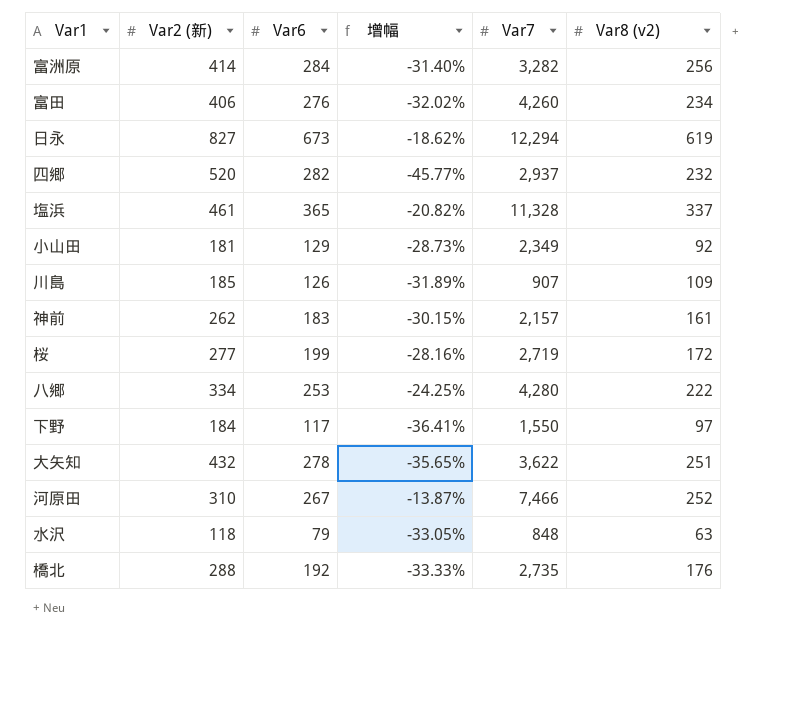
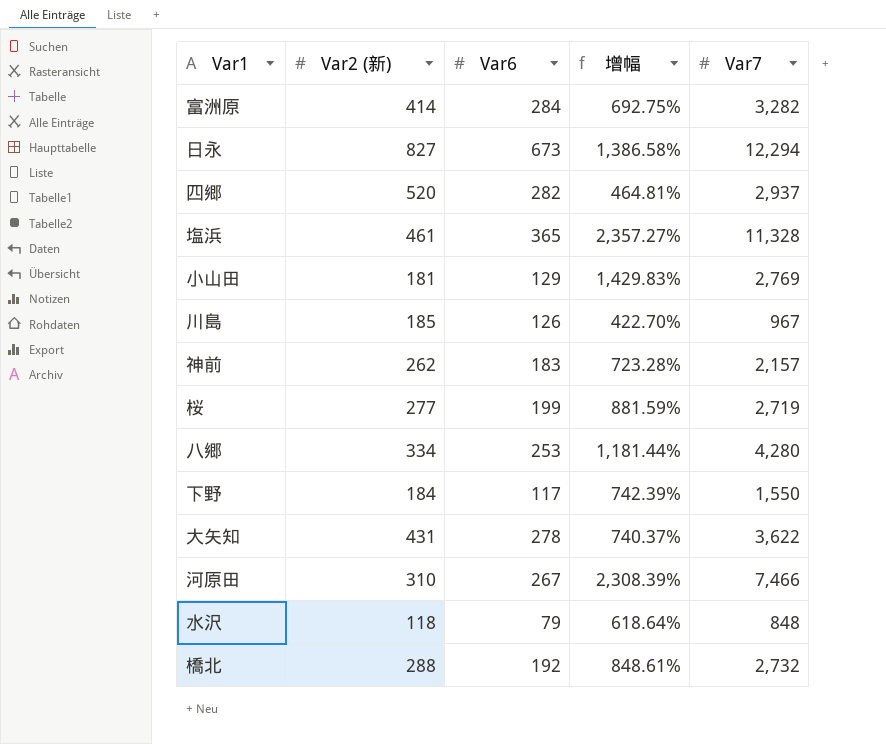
column Var8 (v2) | position: 6 -> none
column 增幅 | formula: ([Var6] - [Var2 (新)]) / [Var2 (新)] -> ([Var7] - [Var2 (新)]) / [Var2 (新)]
row 富田: 406 | 276 | -32.02% | 4,260 | 234 -> none
小山田 | Var7: 2,349 -> 2,769
川島 | Var7: 907 -> 967
大矢知 | Var2 (新): 432 -> 431
橋北 | Var7: 2,735 -> 2,732

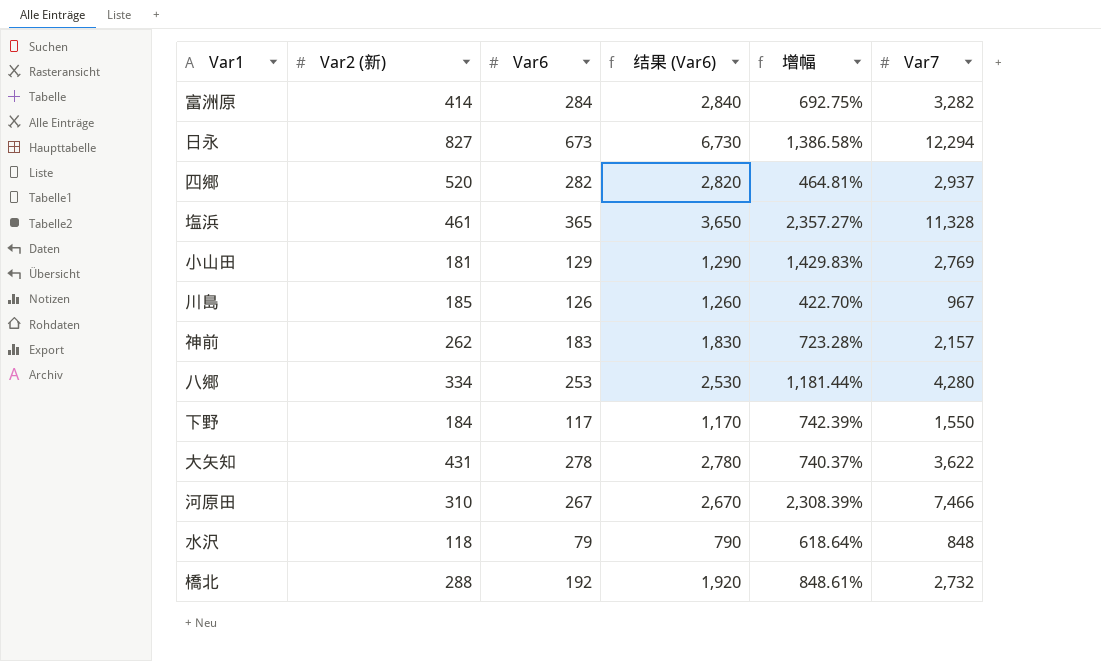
column 结果 (Var6) | formula: none -> [Var6] * 10
row 桜: 277 | 199 | 881.59% | 2,719 -> none

